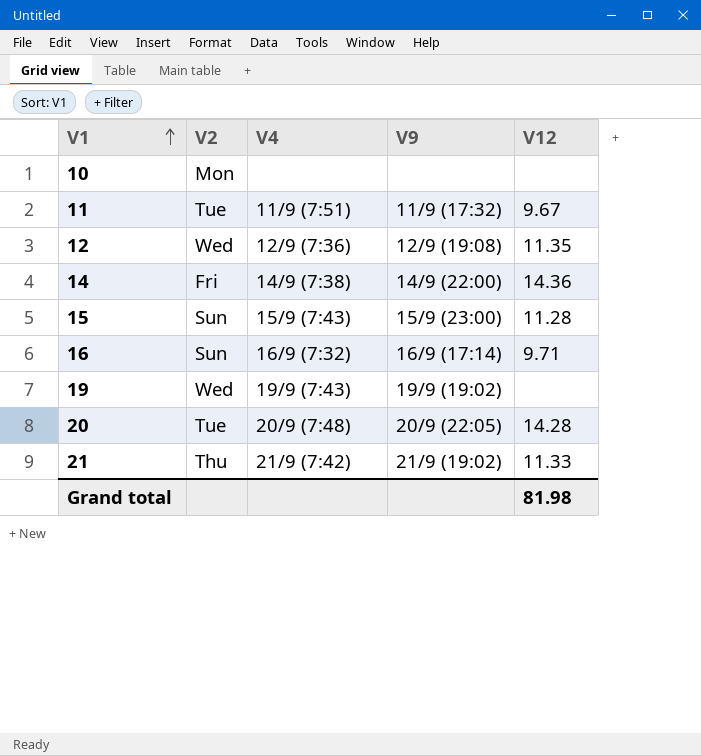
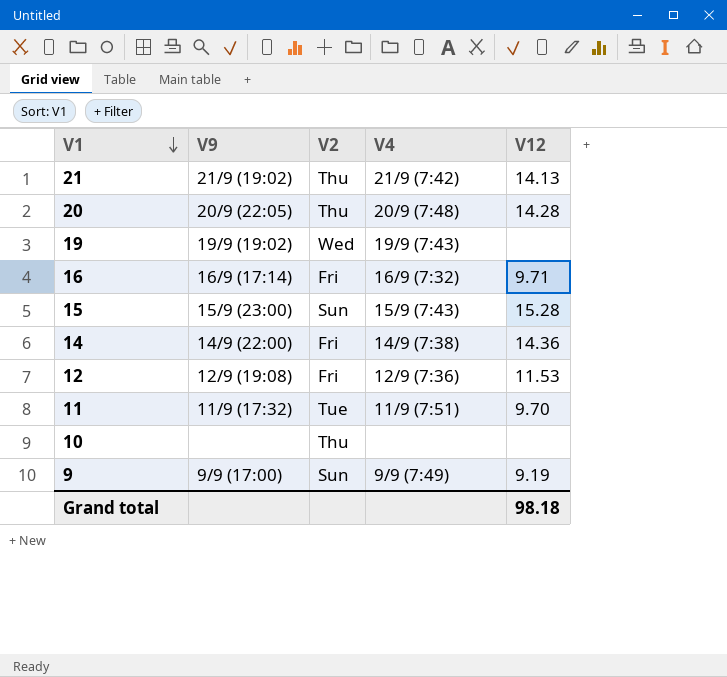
row order: V1 ascending -> V1 descending
column V9 | position: 4 -> 2
21 | V12: 11.33 -> 14.13
20 | V2: Tue -> Thu
16 | V2: Sun -> Fri
15 | V12: 11.28 -> 15.28
12 | V2: Wed -> Fri
12 | V12: 11.35 -> 11.53
11 | V12: 9.67 -> 9.70
10 | V2: Mon -> Thu
row 9: none -> 9/9 (17:00) | Sun | 9/9 (7:49) | 9.19
Grand total | V12: 81.98 -> 98.18

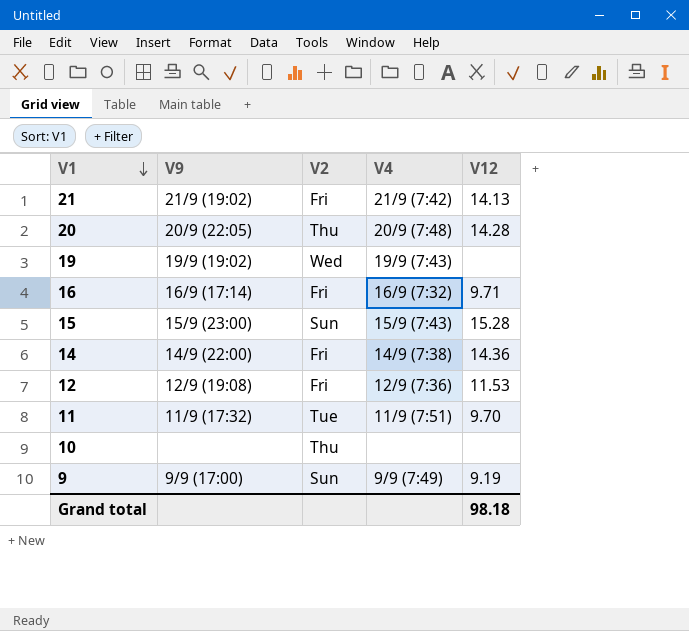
21 | V2: Thu -> Fri

